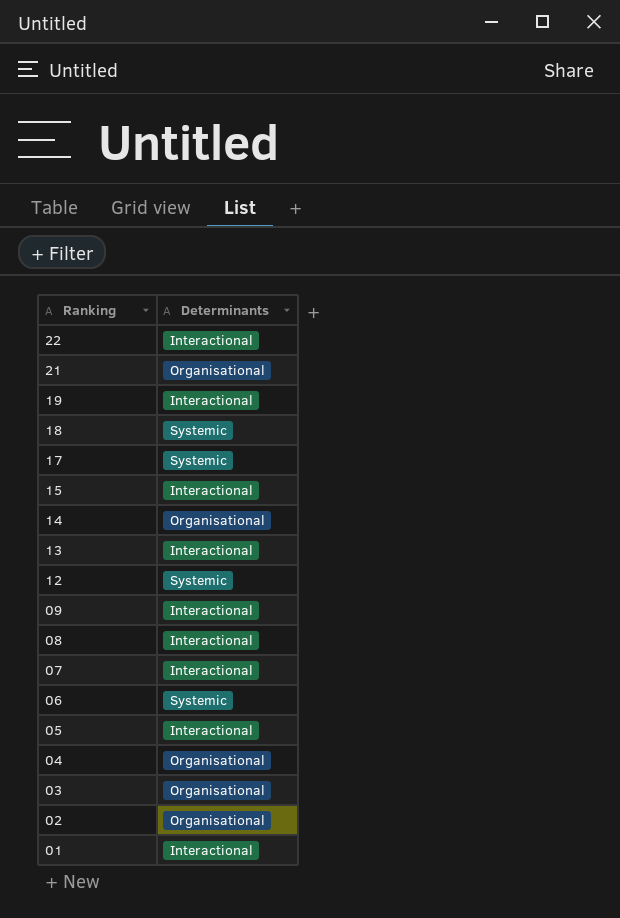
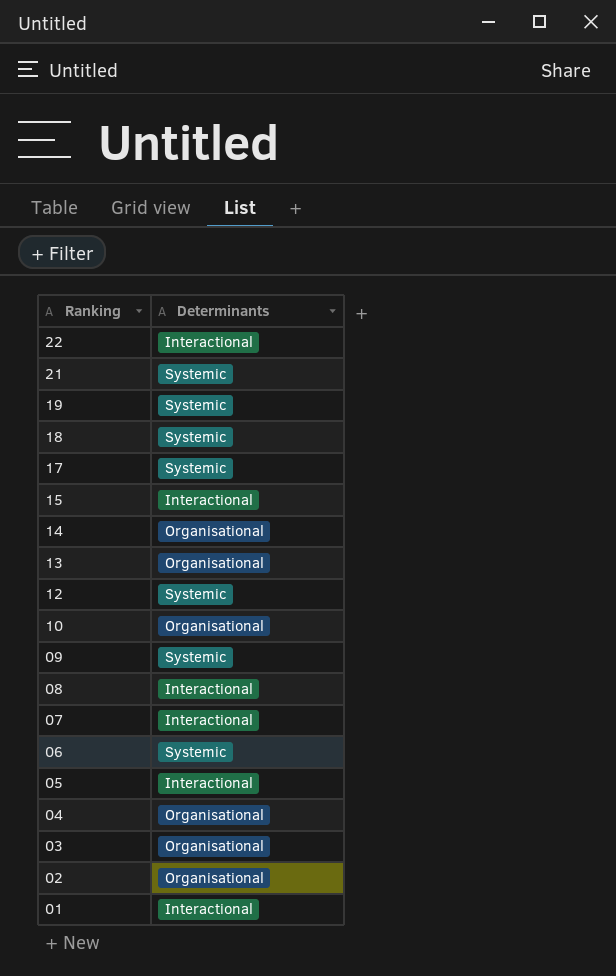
21 | Determinants: Organisational -> Systemic
19 | Determinants: Interactional -> Systemic
13 | Determinants: Interactional -> Organisational
row 10: none -> Organisational
09 | Determinants: Interactional -> Systemic

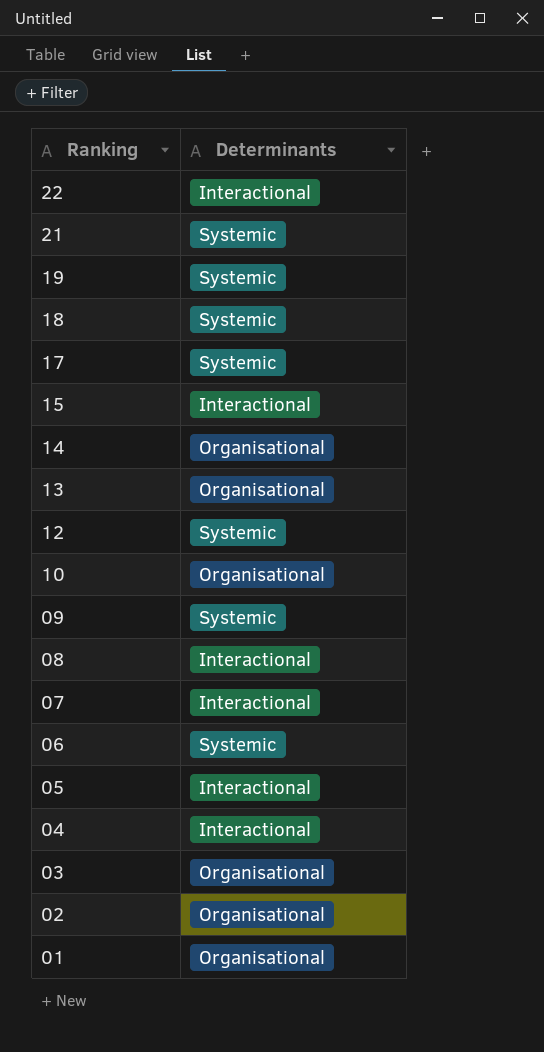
04 | Determinants: Organisational -> Interactional
01 | Determinants: Interactional -> Organisational

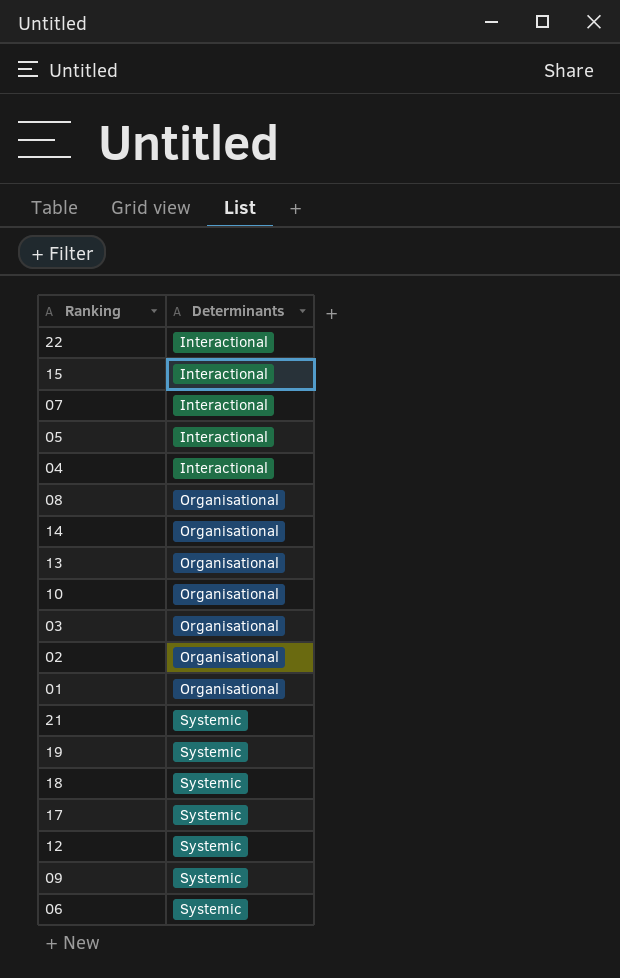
row order: Ranking descending -> Determinants ascending
08 | Determinants: Interactional -> Organisational

